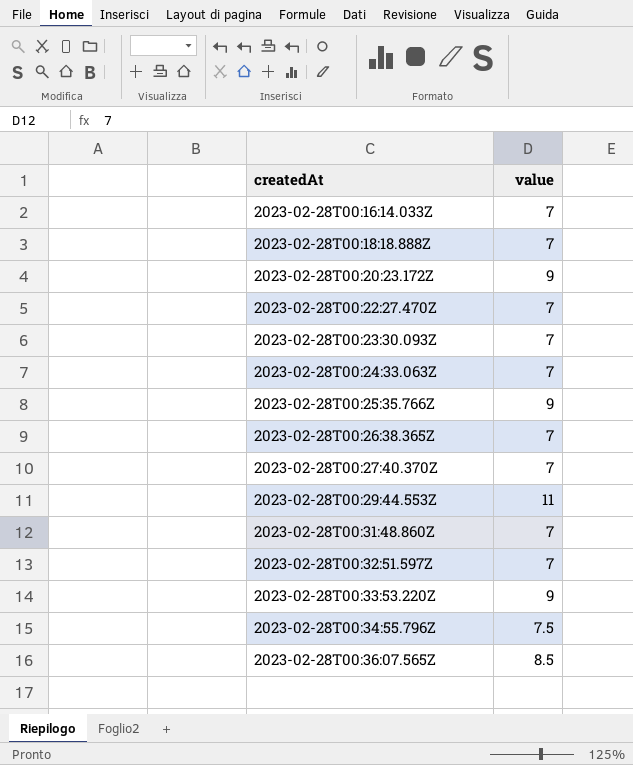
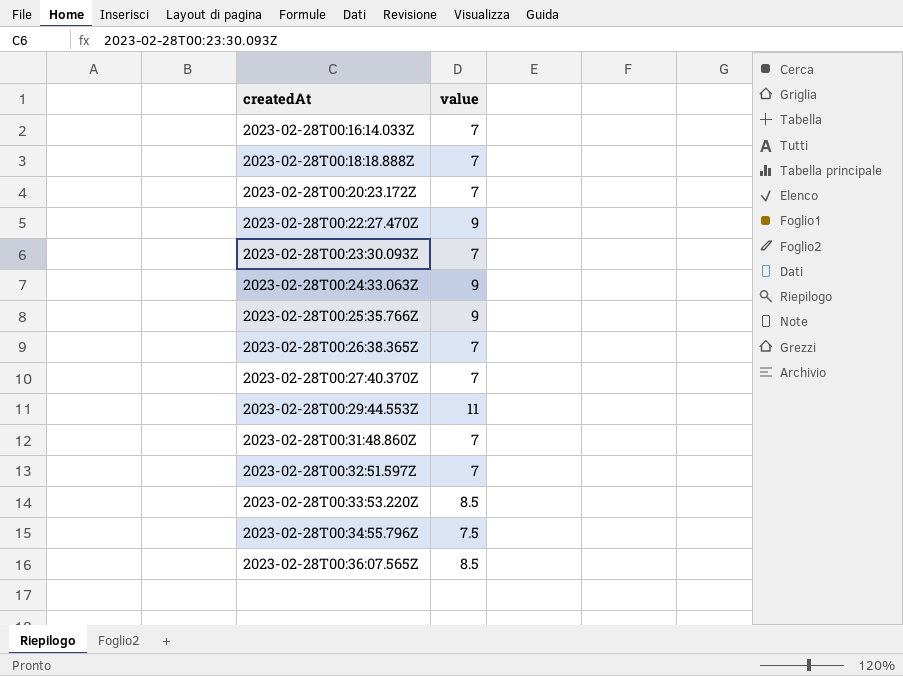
2023-02-28T00:20:23.172Z | value: 9 -> 7
2023-02-28T00:22:27.470Z | value: 7 -> 9
2023-02-28T00:24:33.063Z | value: 7 -> 9
2023-02-28T00:33:53.220Z | value: 9 -> 8.5

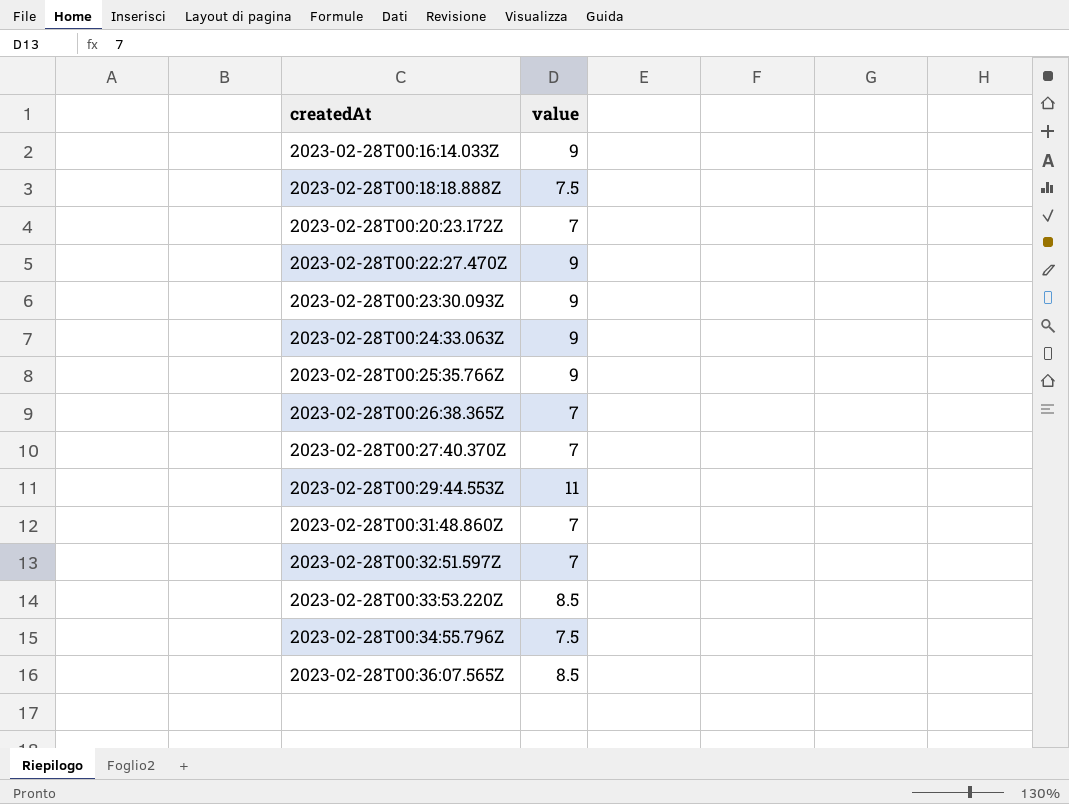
2023-02-28T00:16:14.033Z | value: 7 -> 9
2023-02-28T00:18:18.888Z | value: 7 -> 7.5
2023-02-28T00:23:30.093Z | value: 7 -> 9

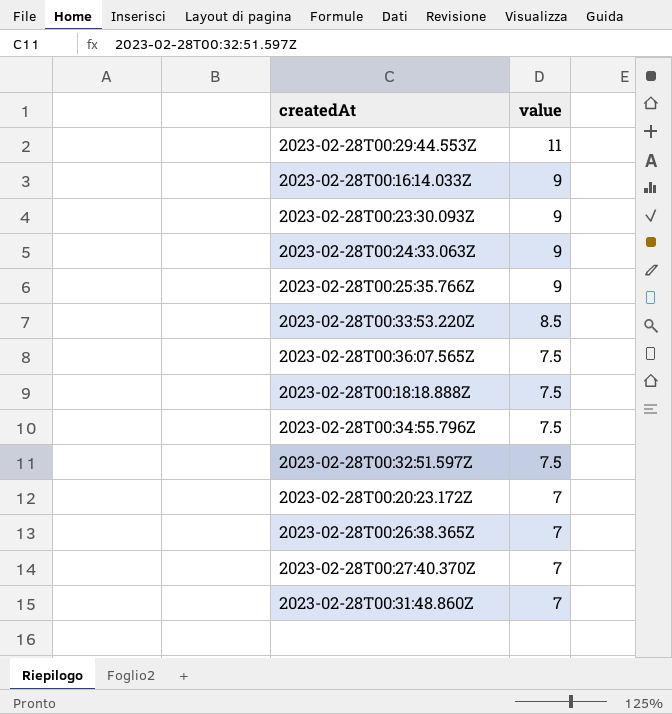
row order: createdAt ascending -> value descending
row 2023-02-28T00:22:27.470Z: 9 -> none
2023-02-28T00:36:07.565Z | value: 8.5 -> 7.5
2023-02-28T00:32:51.597Z | value: 7 -> 7.5

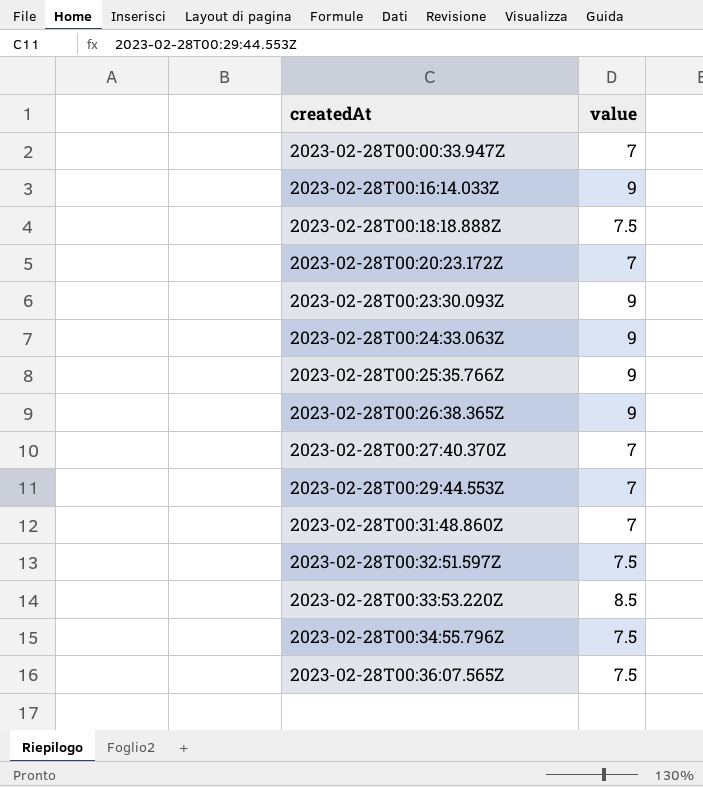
row order: value descending -> createdAt ascending
row 2023-02-28T00:00:33.947Z: none -> 7
2023-02-28T00:26:38.365Z | value: 7 -> 9
2023-02-28T00:29:44.553Z | value: 11 -> 7

